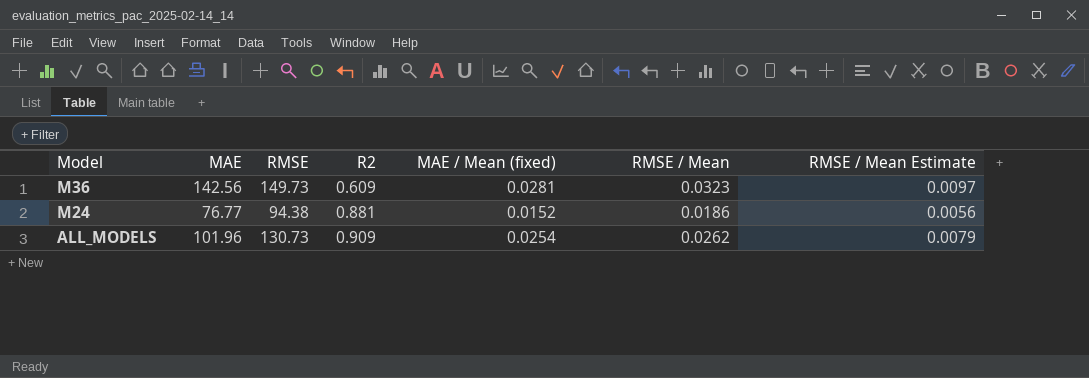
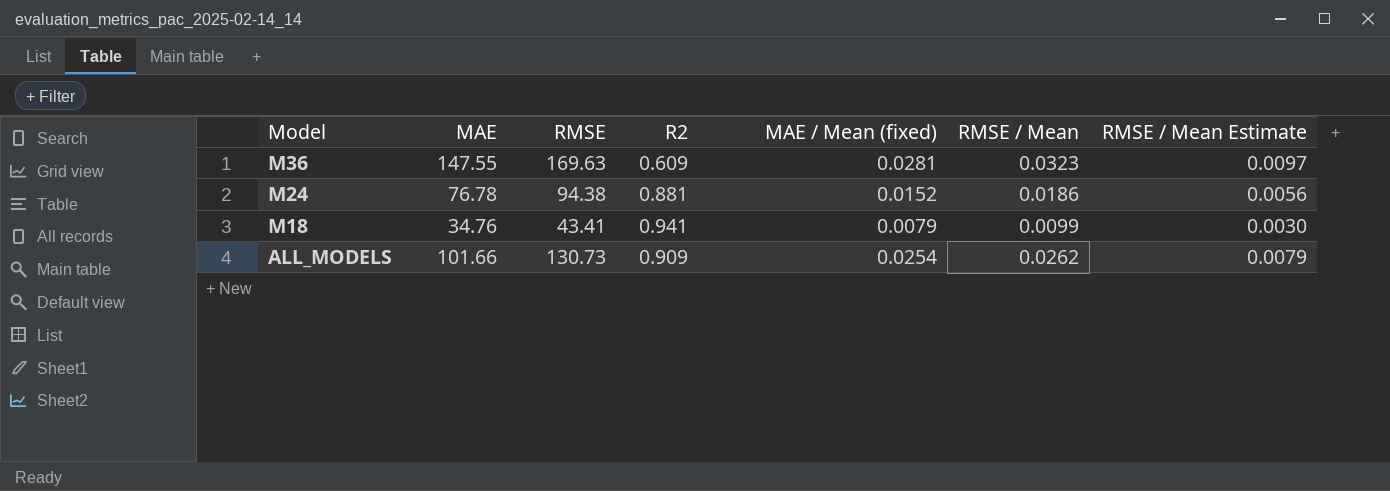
M36 | MAE: 142.56 -> 147.55
M36 | RMSE: 149.73 -> 169.63
M24 | MAE: 76.77 -> 76.78
row M18: none -> 34.76 | 43.41 | 0.941 | 0.0079 | 0.0099 | 0.0030
ALL_MODELS | MAE: 101.96 -> 101.66

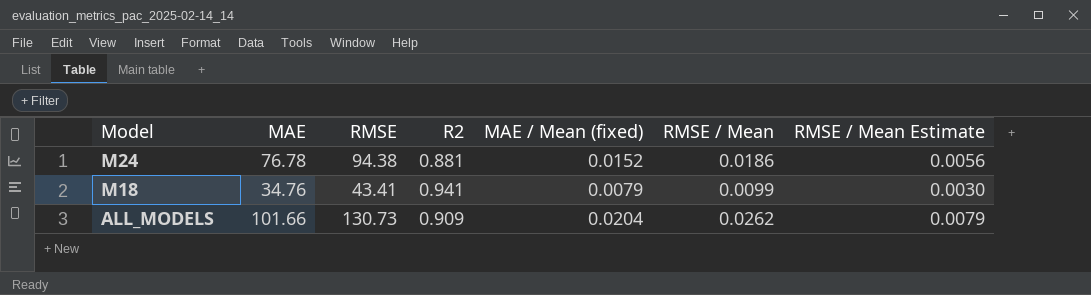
row M36: 147.55 | 169.63 | 0.609 | 0.0281 | 0.0323 | 0.0097 -> none
ALL_MODELS | MAE / Mean (fixed): 0.0254 -> 0.0204

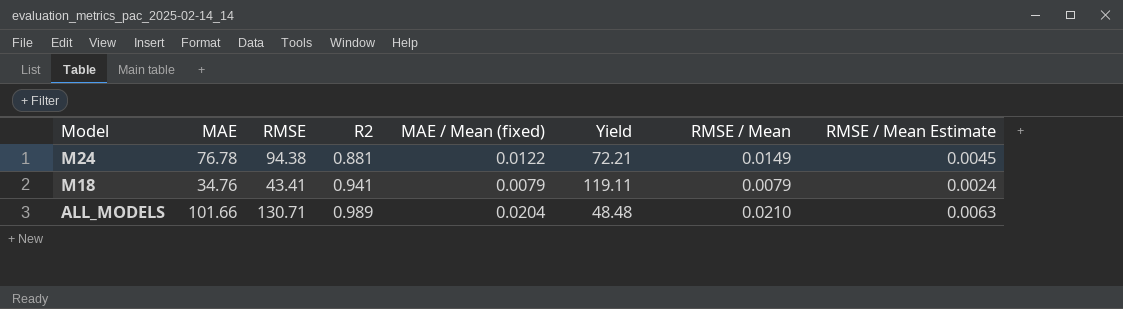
column Yield | formula: none -> [R2] / [MAE / Mean (fixed)]
M24 | MAE / Mean (fixed): 0.0152 -> 0.0122
M24 | RMSE / Mean: 0.0186 -> 0.0149
M24 | RMSE / Mean Estimate: 0.0056 -> 0.0045
M18 | RMSE / Mean: 0.0099 -> 0.0079
M18 | RMSE / Mean Estimate: 0.0030 -> 0.0024
ALL_MODELS | RMSE: 130.73 -> 130.71
ALL_MODELS | R2: 0.909 -> 0.989
ALL_MODELS | RMSE / Mean: 0.0262 -> 0.0210
ALL_MODELS | RMSE / Mean Estimate: 0.0079 -> 0.0063

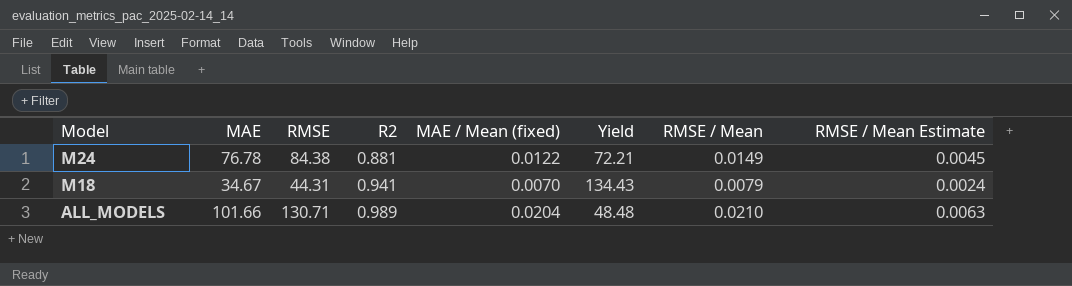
M24 | RMSE: 94.38 -> 84.38
M18 | MAE: 34.76 -> 34.67
M18 | RMSE: 43.41 -> 44.31
M18 | MAE / Mean (fixed): 0.0079 -> 0.0070
M18 | Yield: 119.11 -> 134.43

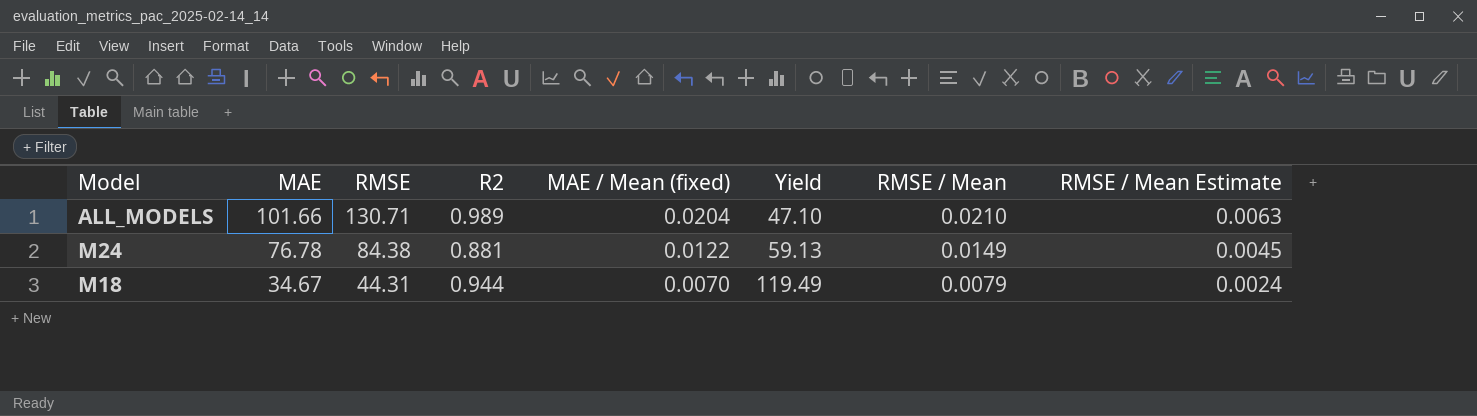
row order: Model descending -> MAE descending
column Yield | formula: [R2] / [MAE / Mean (fixed)] -> [R2] / [RMSE / Mean]
M18 | R2: 0.941 -> 0.944

